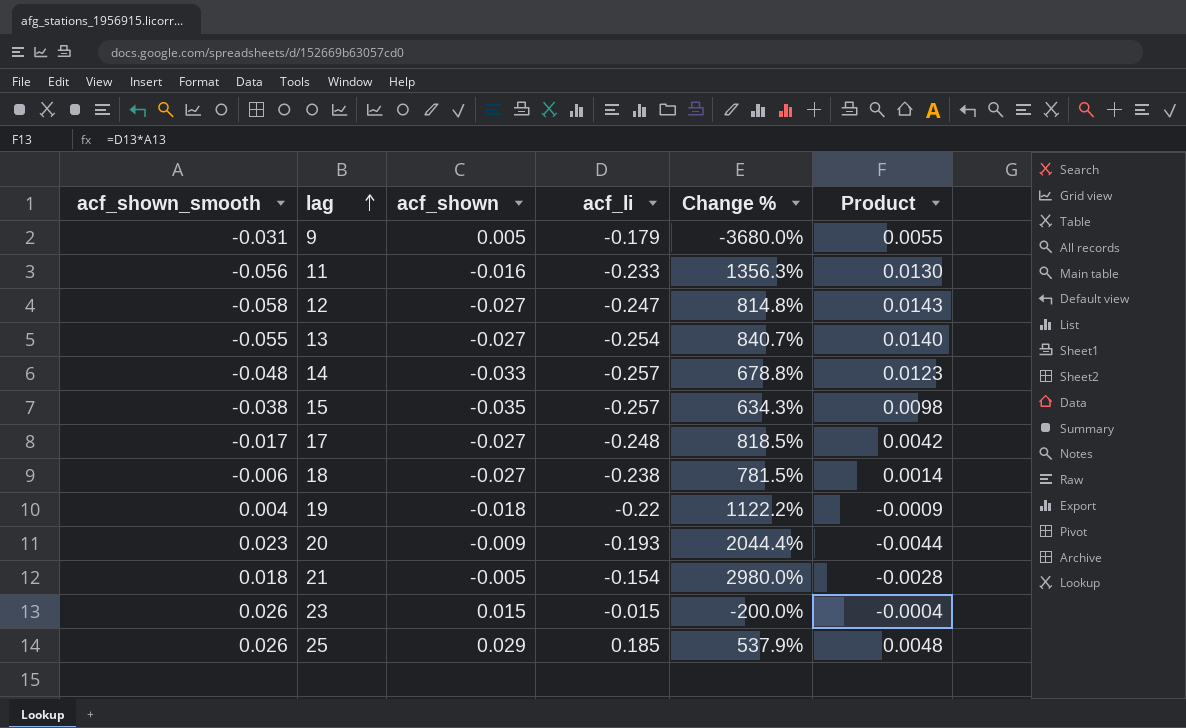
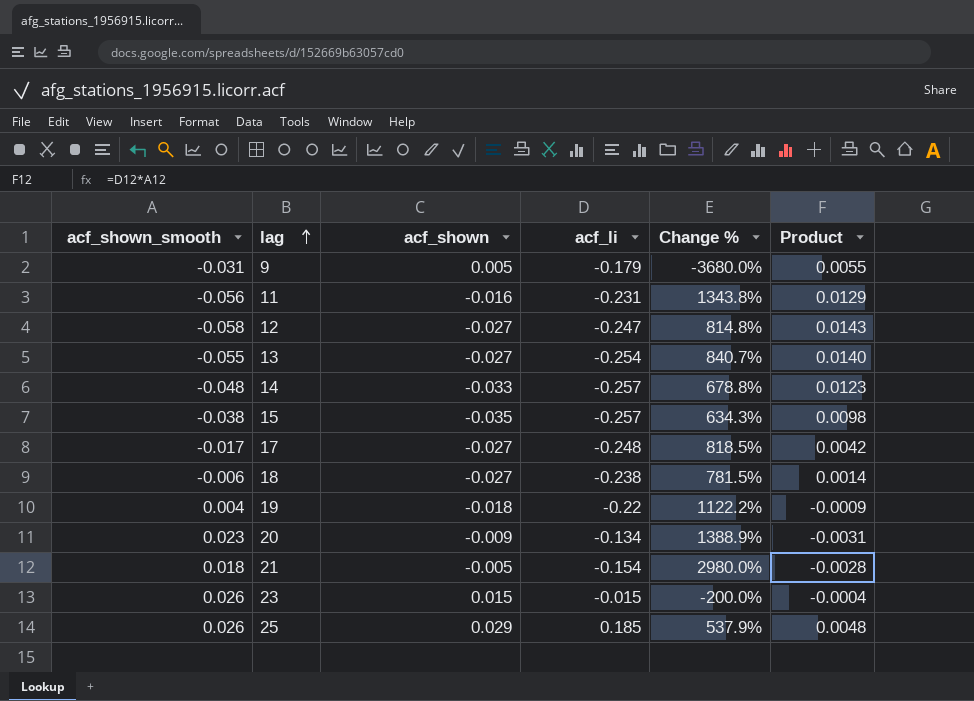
11 | acf_li: -0.233 -> -0.231
11 | Change %: 1356.3% -> 1343.8%
11 | Product: 0.0130 -> 0.0129
20 | acf_li: -0.193 -> -0.134
20 | Change %: 2044.4% -> 1388.9%
20 | Product: -0.0044 -> -0.0031

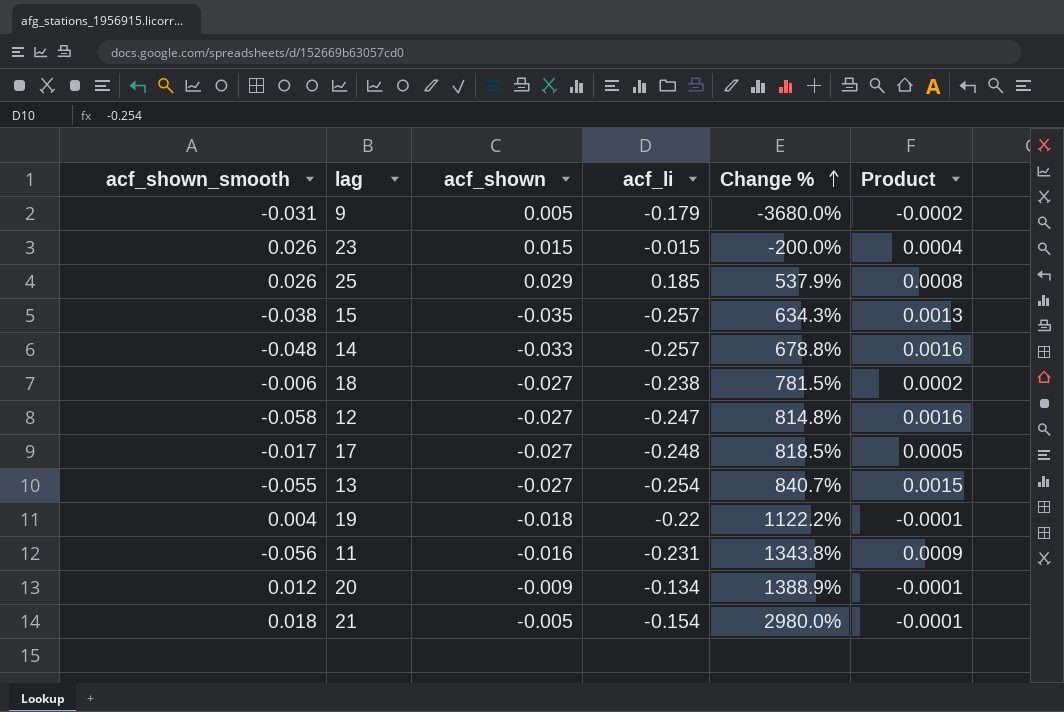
row order: lag ascending -> Change % ascending
column Product | formula: [acf_shown_smooth] * [acf_li] -> [acf_shown_smooth] * [acf_shown]
20 | acf_shown_smooth: 0.023 -> 0.012

